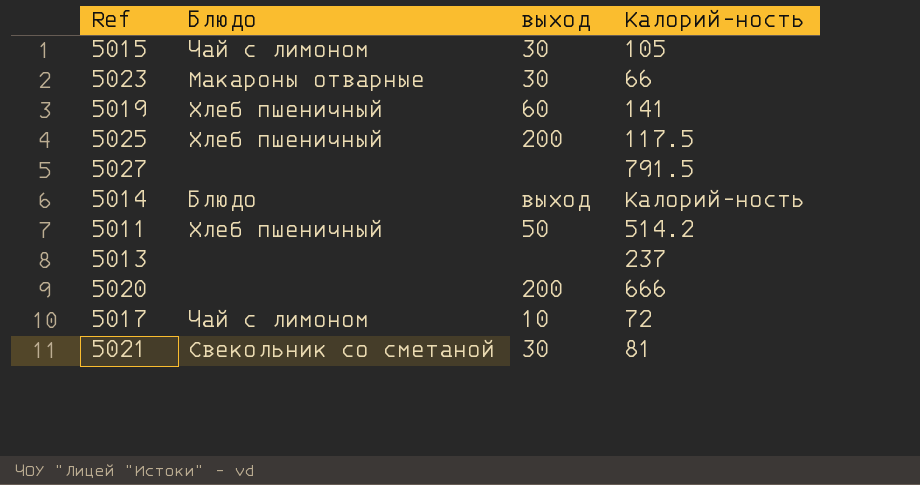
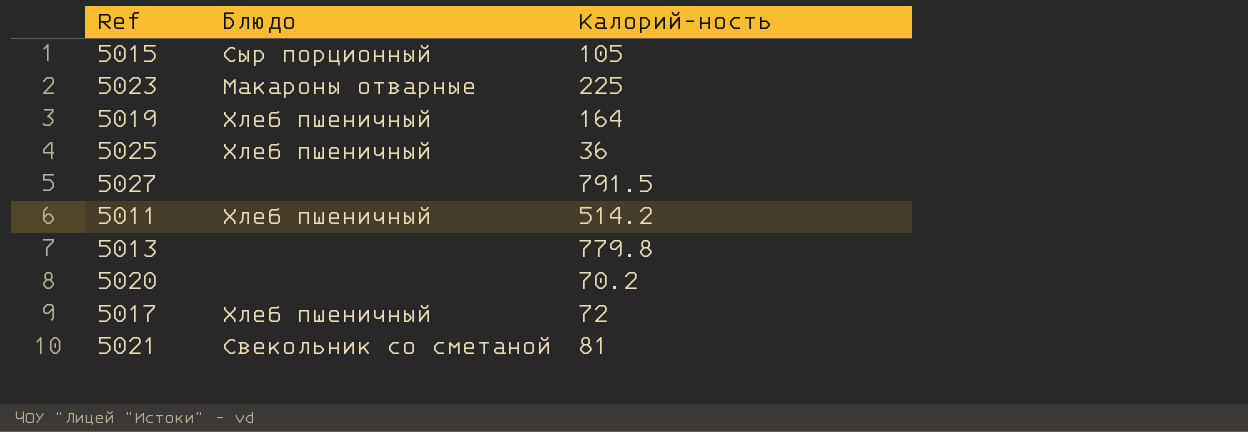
column выход | position: 3 -> none
row 5014: Блюдо | выход | Калорий-ность -> none
5015 | Блюдо: Чай с лимоном -> Сыр порционный
5023 | Калорий-ность: 66 -> 225
5019 | Калорий-ность: 141 -> 164
5025 | Калорий-ность: 117.5 -> 36
5013 | Калорий-ность: 237 -> 779.8
5020 | Калорий-ность: 666 -> 70.2
5017 | Блюдо: Чай с лимоном -> Хлеб пшеничный

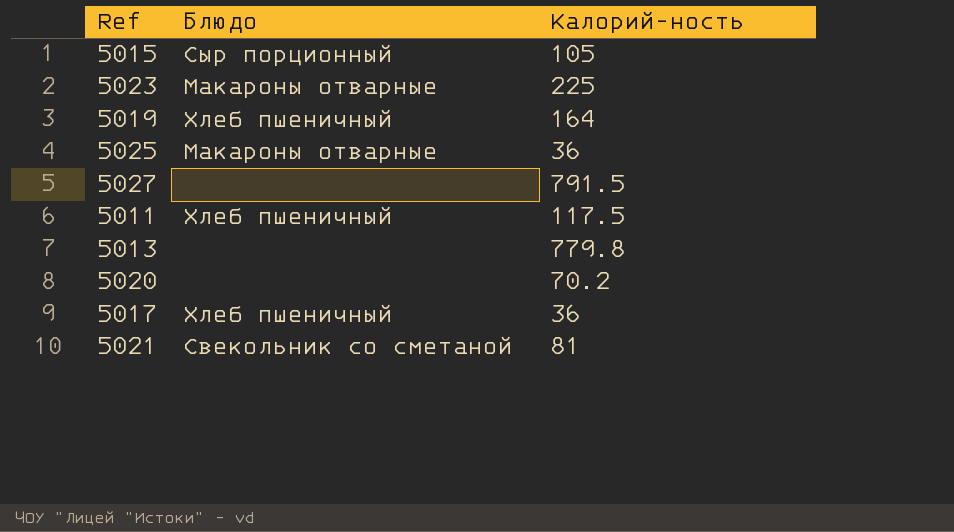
5025 | Блюдо: Хлеб пшеничный -> Макароны отварные
5011 | Калорий-ность: 514.2 -> 117.5
5017 | Калорий-ность: 72 -> 36

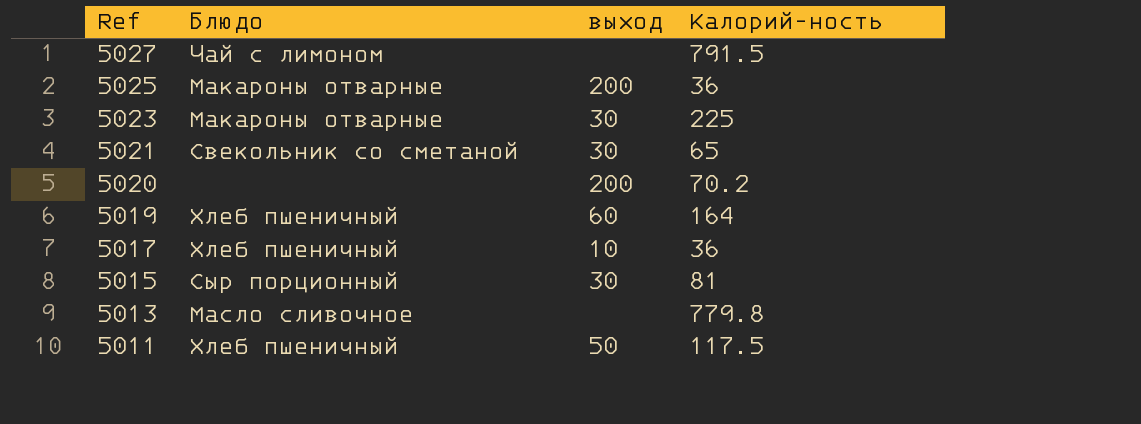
row order: none -> Ref descending
column выход | position: none -> 3
5027 | Блюдо: none -> Чай с лимоном
5021 | Калорий-ность: 81 -> 65
5015 | Калорий-ность: 105 -> 81
5013 | Блюдо: none -> Масло сливочное

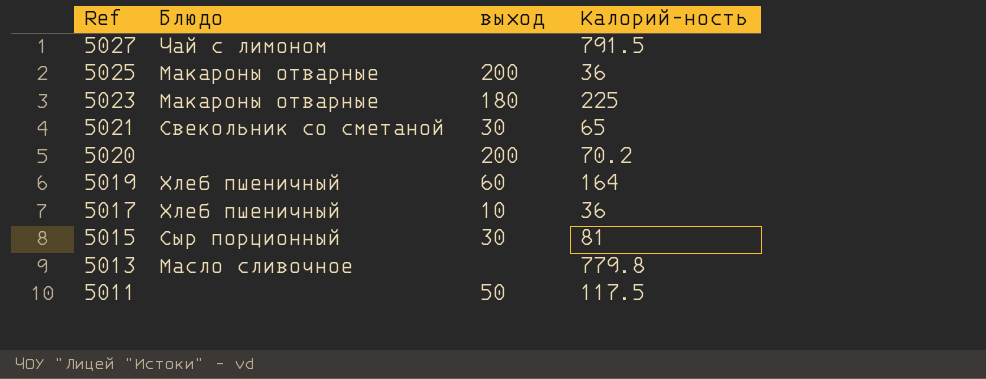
5023 | выход: 30 -> 180
5011 | Блюдо: Хлеб пшеничный -> none

